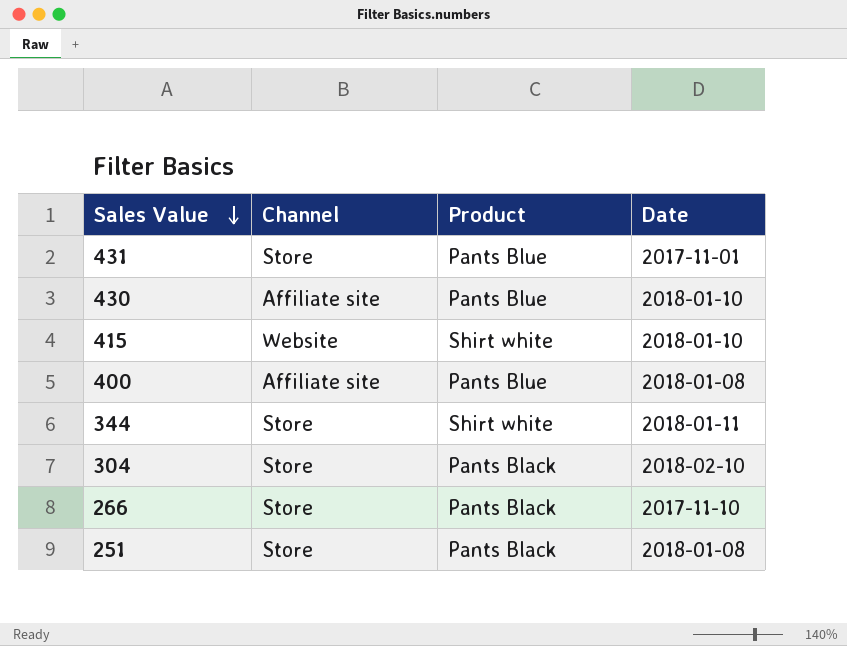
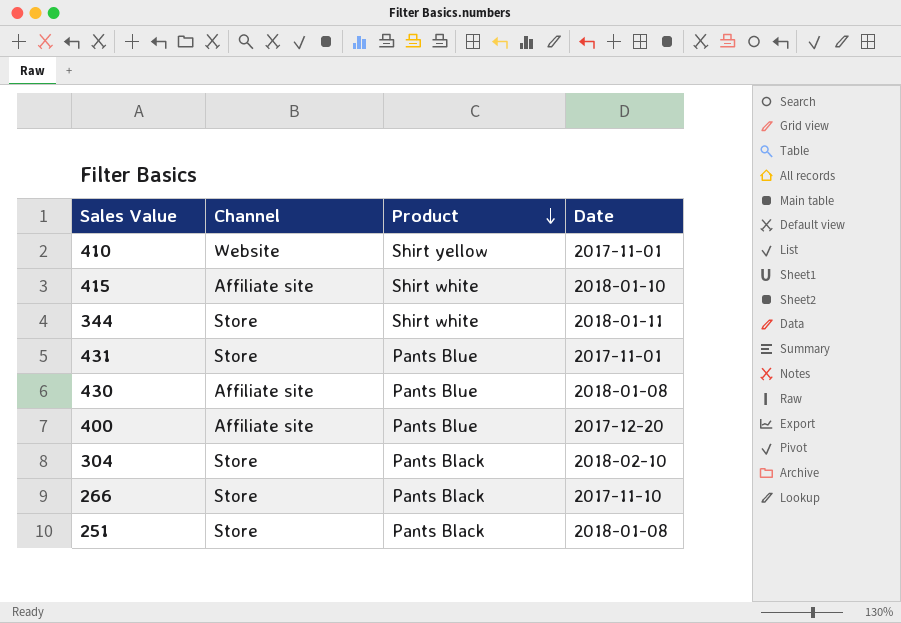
row order: Sales Value descending -> Product descending
row 410: none -> Website | Shirt yellow | 2017-11-01
415 | Channel: Website -> Affiliate site
430 | Date: 2018-01-10 -> 2018-01-08
400 | Date: 2018-01-08 -> 2017-12-20

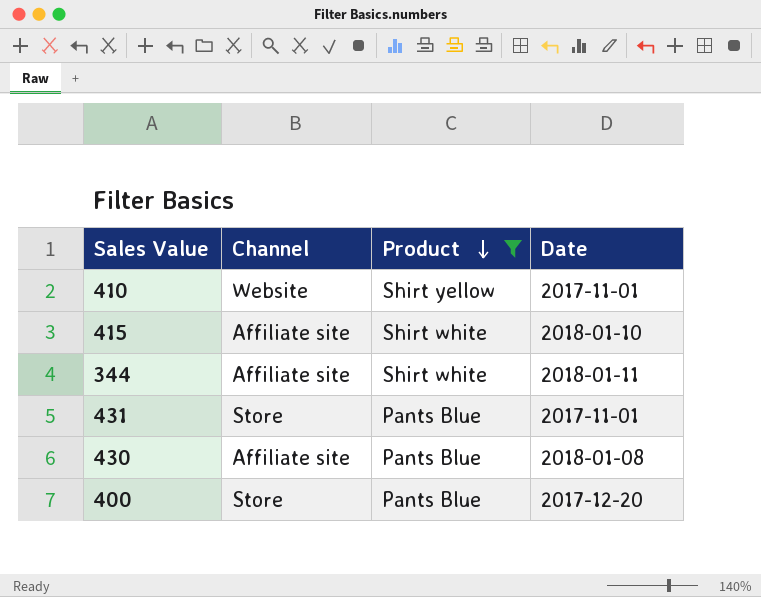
filter: none -> Product != Pants Black
344 | Channel: Store -> Affiliate site
400 | Channel: Affiliate site -> Store

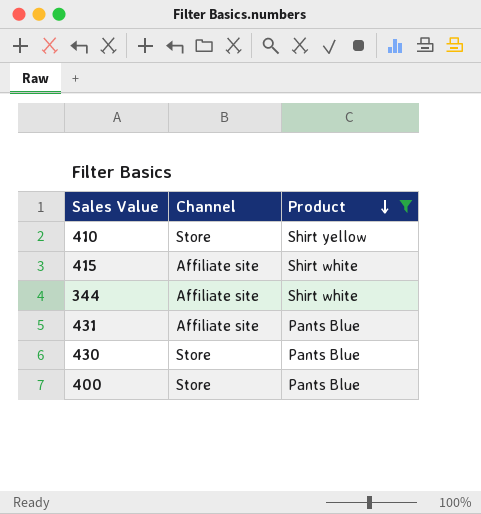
column Date | position: 4 -> none
410 | Channel: Website -> Store
431 | Channel: Store -> Affiliate site
430 | Channel: Affiliate site -> Store

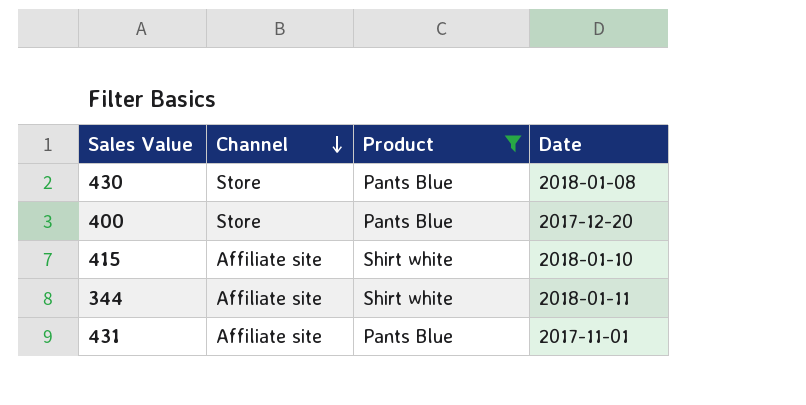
row order: Product descending -> Channel descending
column Date | position: none -> 4
row 410: Store | Shirt yellow -> none

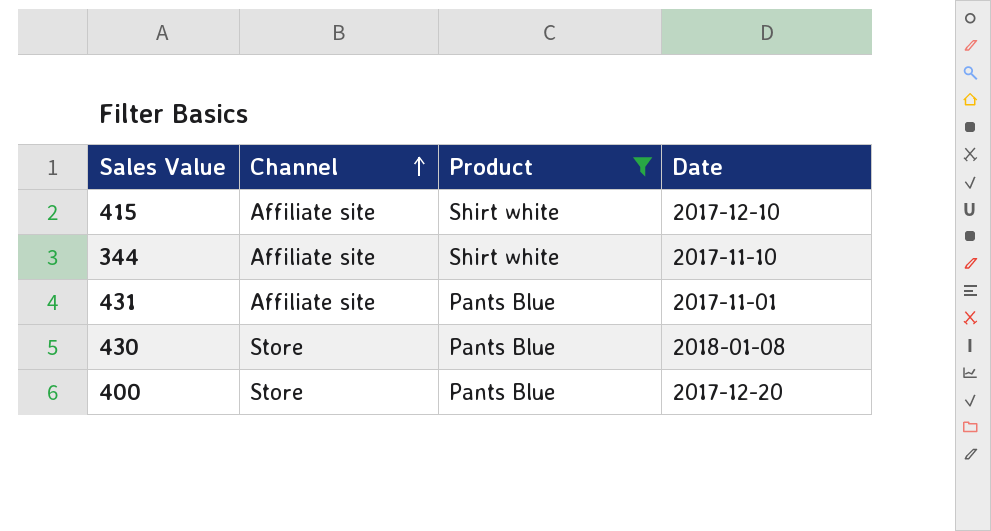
row order: Channel descending -> Channel ascending
415 | Date: 2018-01-10 -> 2017-12-10
344 | Date: 2018-01-11 -> 2017-11-10

